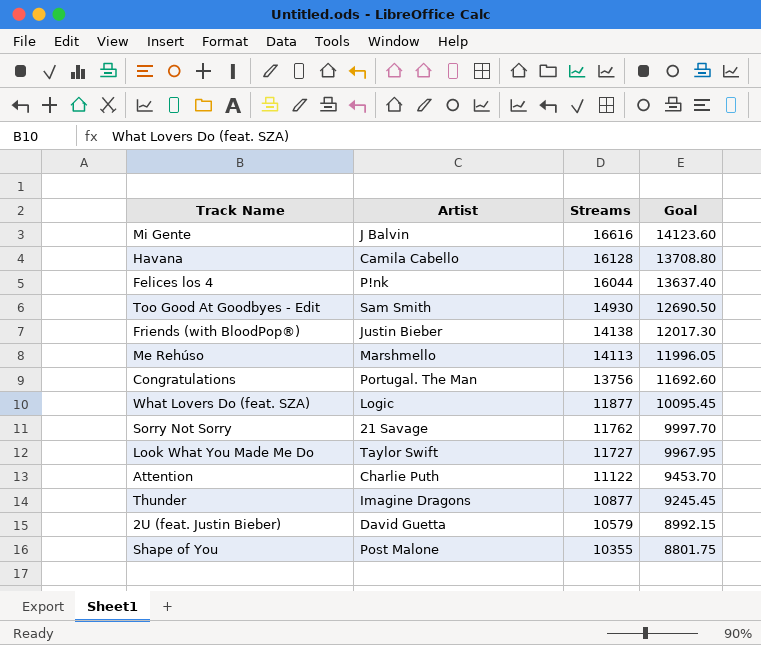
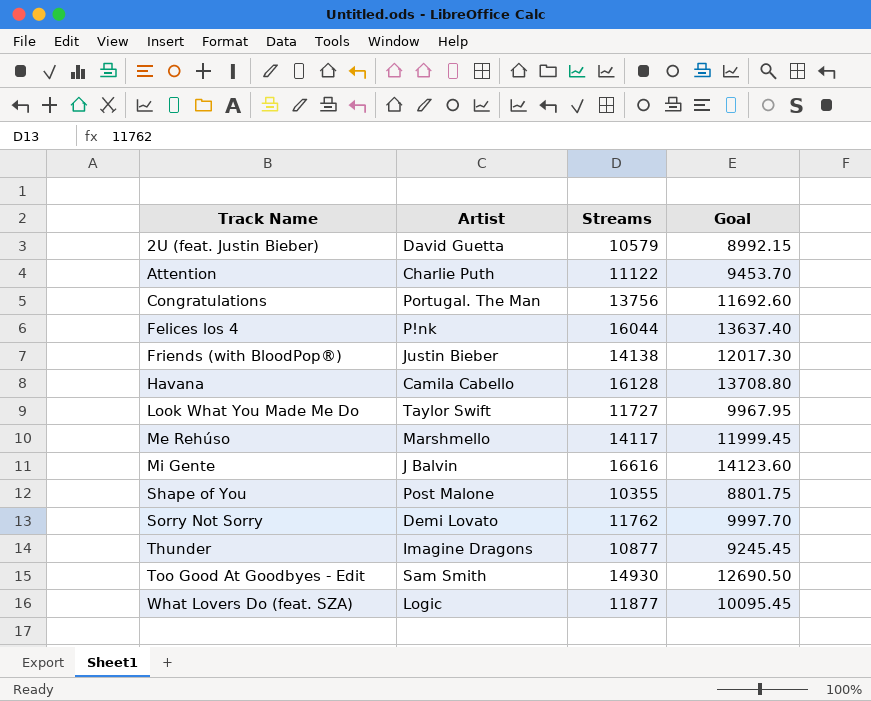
row order: Streams descending -> Track Name ascending
Me Rehúso | Streams: 14113 -> 14117
Me Rehúso | Goal: 11996.05 -> 11999.45
Sorry Not Sorry | Artist: 21 Savage -> Demi Lovato

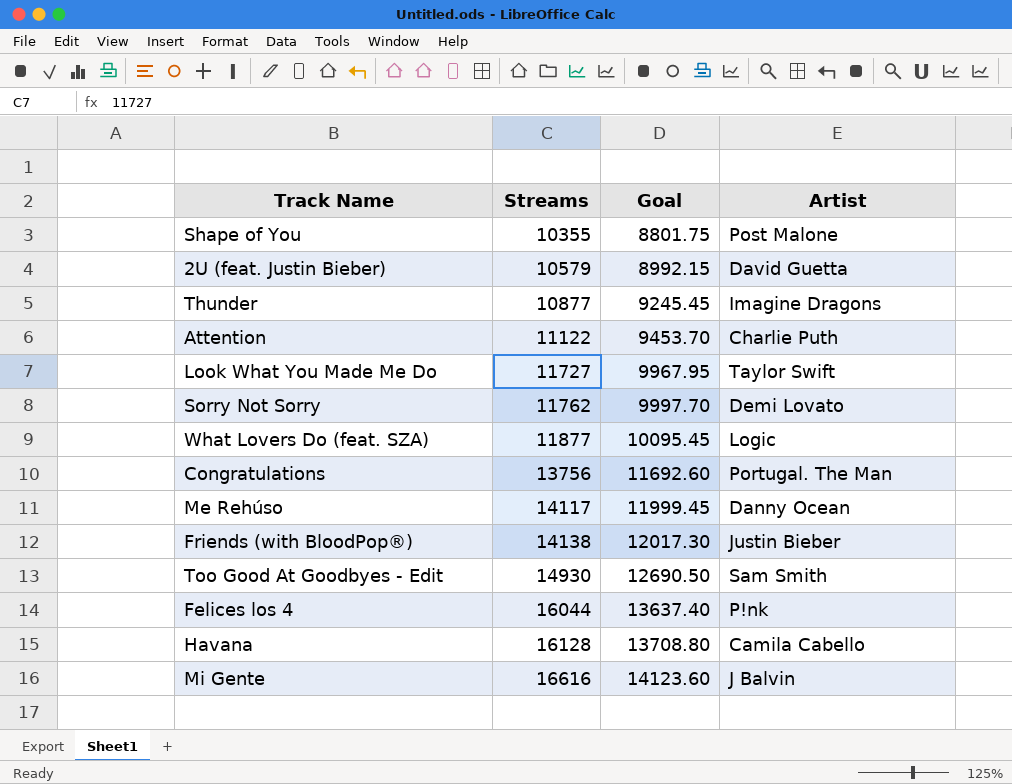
row order: Track Name ascending -> Streams ascending
column Artist | position: 2 -> 4
Me Rehúso | Artist: Marshmello -> Danny Ocean

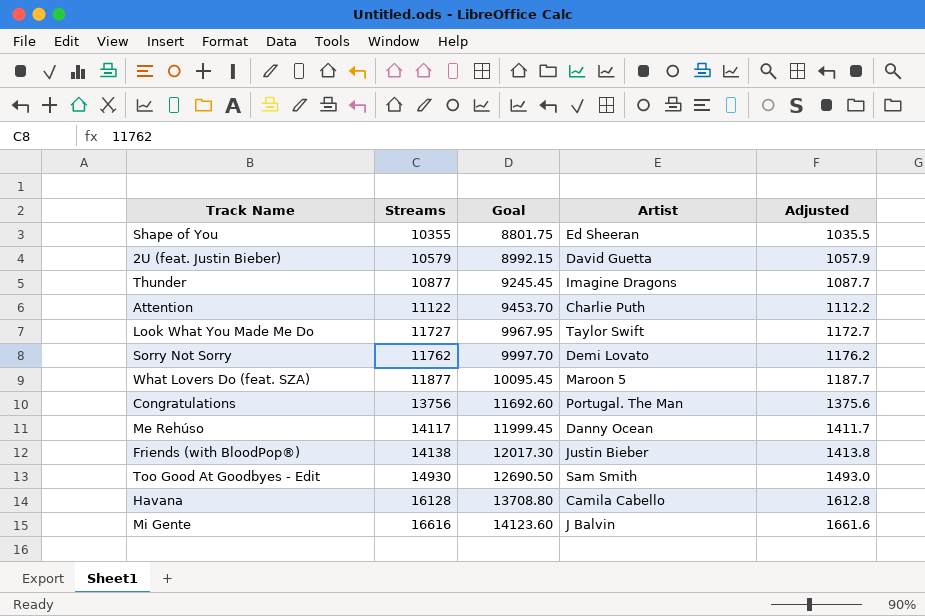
column Adjusted | formula: none -> [Streams] * 0.1
row Felices los 4: 16044 | 13637.40 | P!nk -> none
Shape of You | Artist: Post Malone -> Ed Sheeran
What Lovers Do (feat. SZA) | Artist: Logic -> Maroon 5

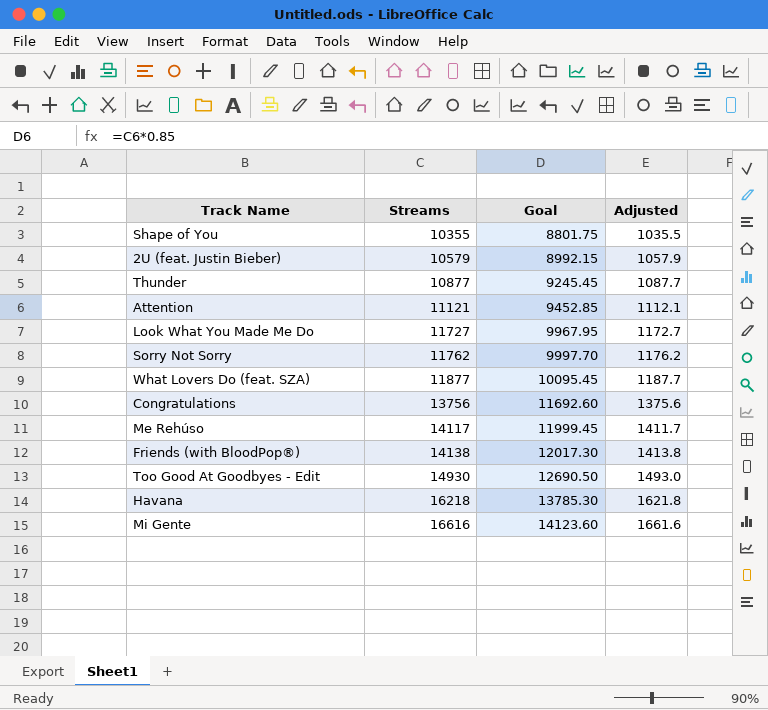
column Artist | position: 4 -> none
Attention | Streams: 11122 -> 11121
Attention | Goal: 9453.70 -> 9452.85
Attention | Adjusted: 1112.2 -> 1112.1
Havana | Streams: 16128 -> 16218
Havana | Goal: 13708.80 -> 13785.30
Havana | Adjusted: 1612.8 -> 1621.8

